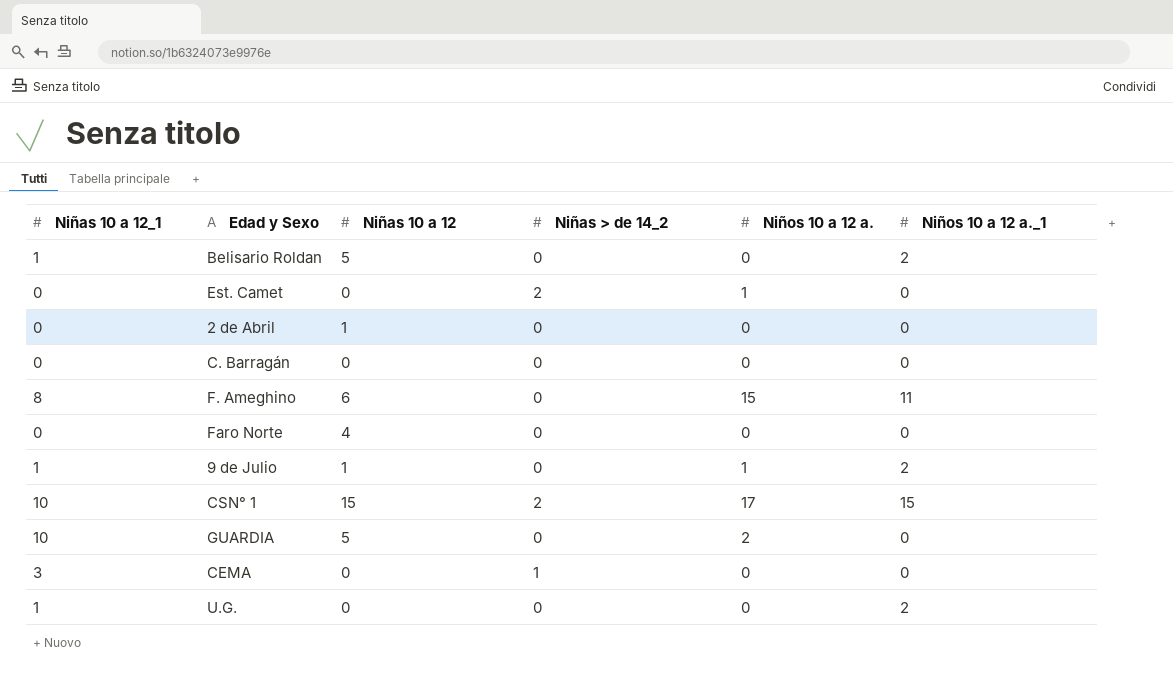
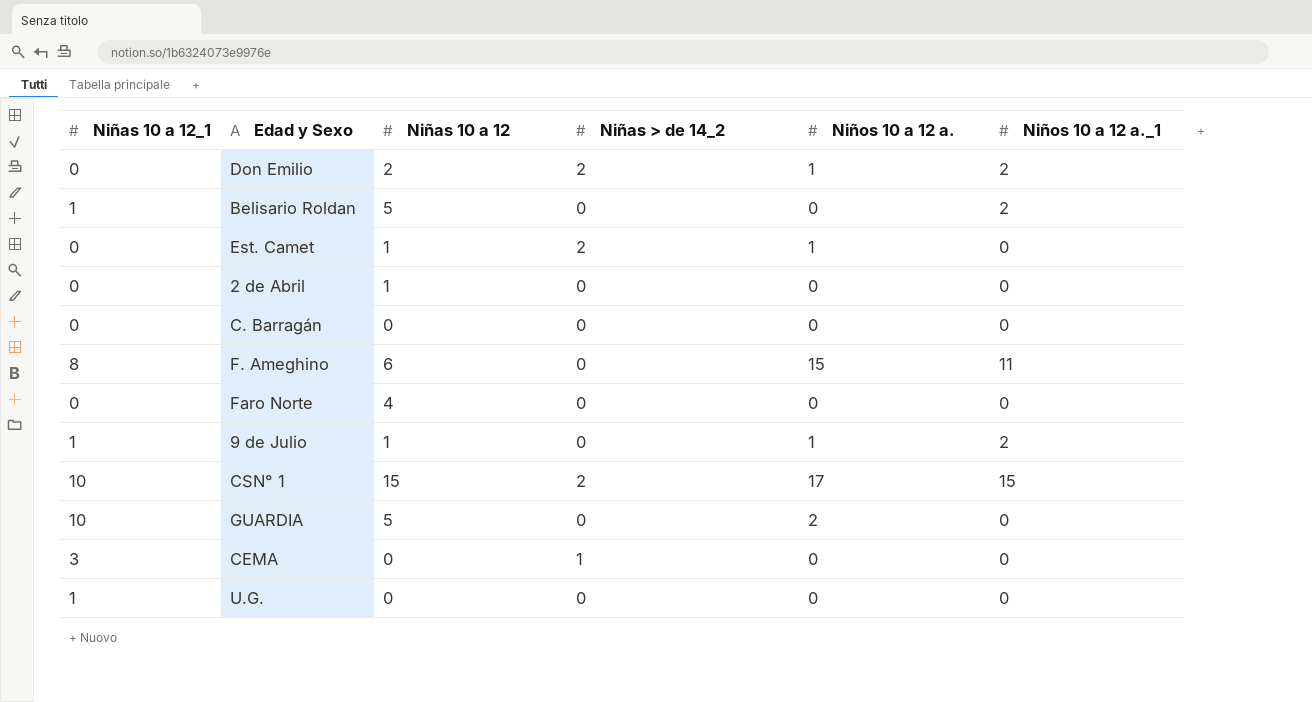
row Don Emilio: none -> 0 | 2 | 2 | 1 | 2
Est. Camet | Niñas 10 a 12: 0 -> 1
U.G. | Niños 10 a 12 a._1: 2 -> 0

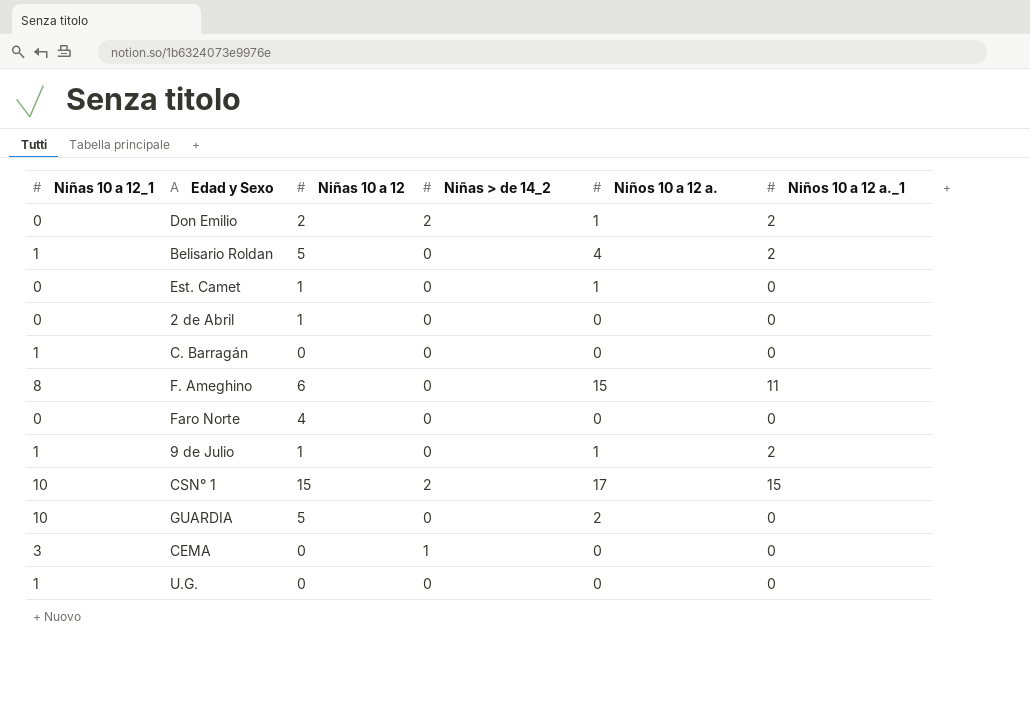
Belisario Roldan | Niños 10 a 12 a.: 0 -> 4
Est. Camet | Niñas > de 14_2: 2 -> 0
C. Barragán | Niñas 10 a 12_1: 0 -> 1

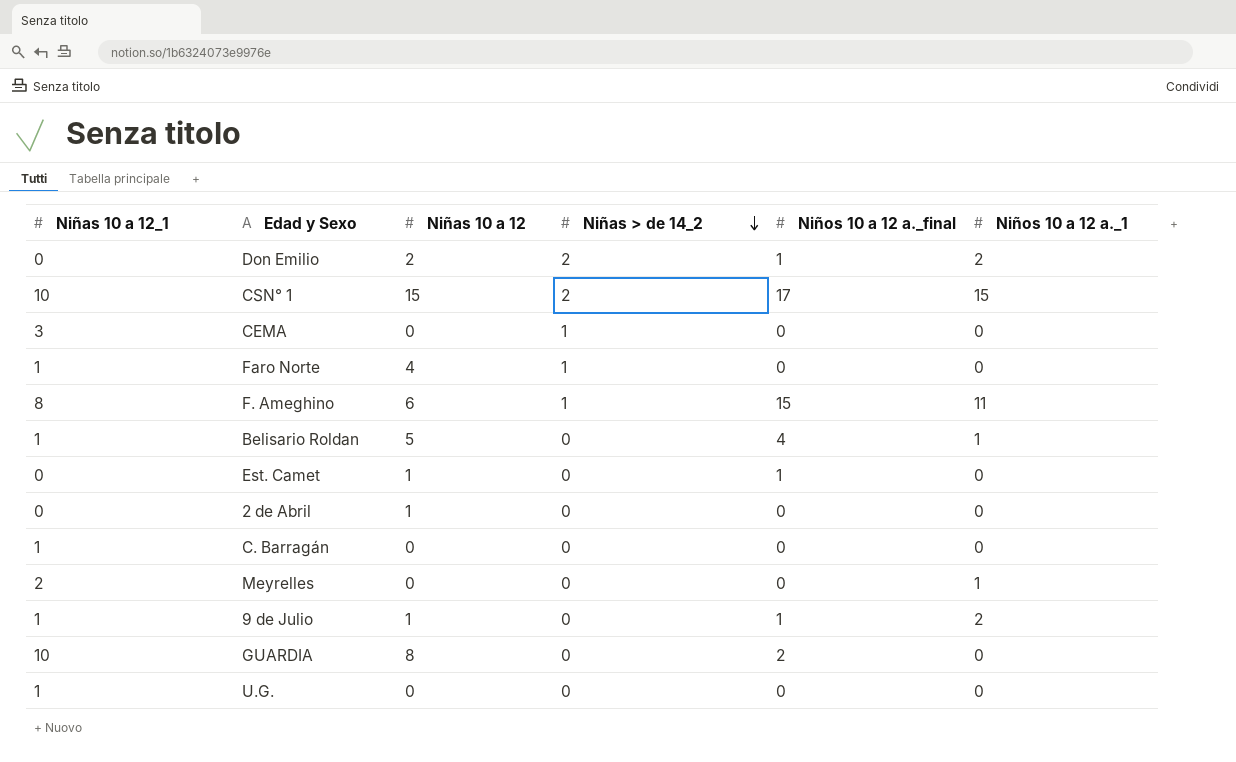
row order: none -> Niñas > de 14_2 descending
column name: Niños 10 a 12 a. -> Niños 10 a 12 a._final
Faro Norte | Niñas 10 a 12_1: 0 -> 1
Faro Norte | Niñas > de 14_2: 0 -> 1
F. Ameghino | Niñas > de 14_2: 0 -> 1
Belisario Roldan | Niños 10 a 12 a._1: 2 -> 1
row Meyrelles: none -> 2 | 0 | 0 | 0 | 1
GUARDIA | Niñas 10 a 12: 5 -> 8

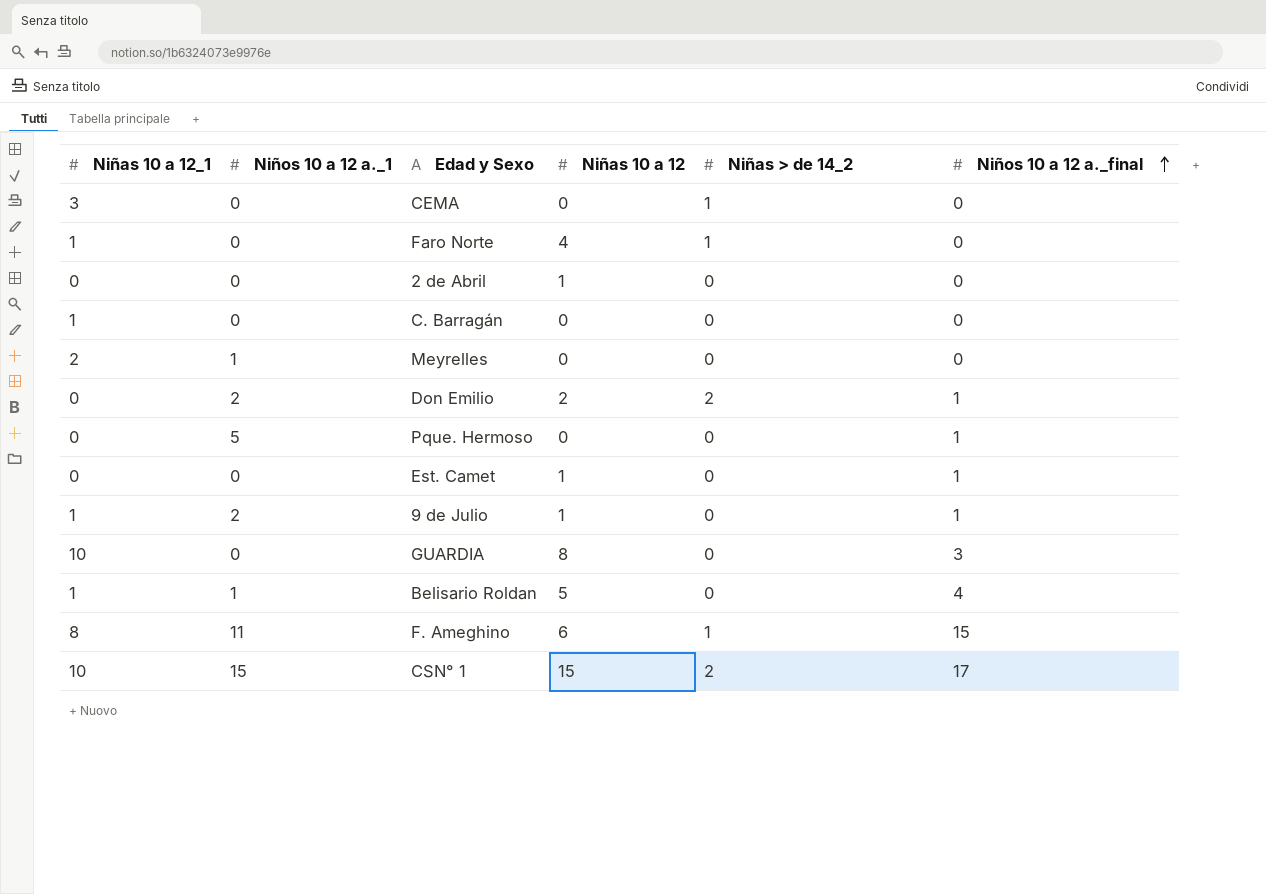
row order: Niñas > de 14_2 descending -> Niños 10 a 12 a._final ascending
column Niños 10 a 12 a._1 | position: 6 -> 2
row U.G.: 1 | 0 | 0 | 0 | 0 -> none
row Pque. Hermoso: none -> 0 | 5 | 0 | 0 | 1
GUARDIA | Niños 10 a 12 a._final: 2 -> 3

